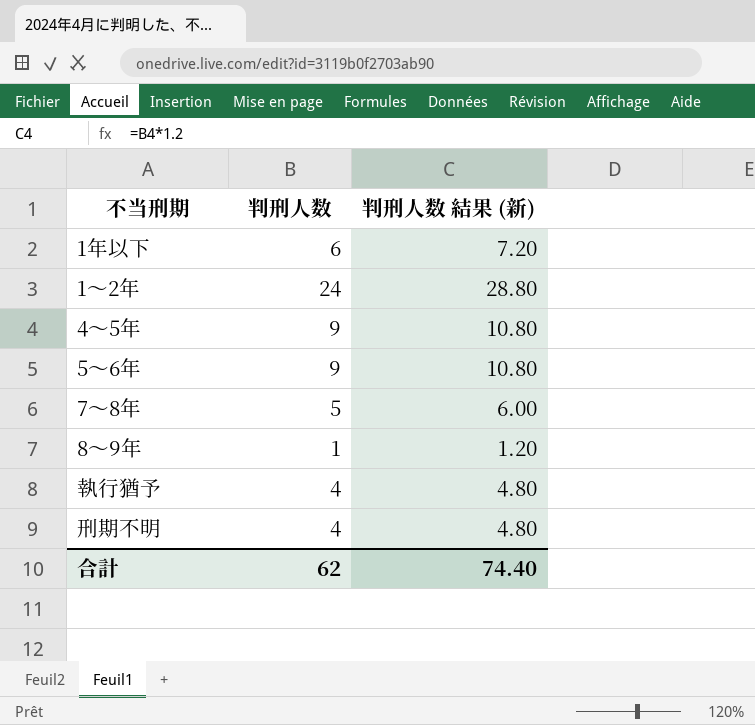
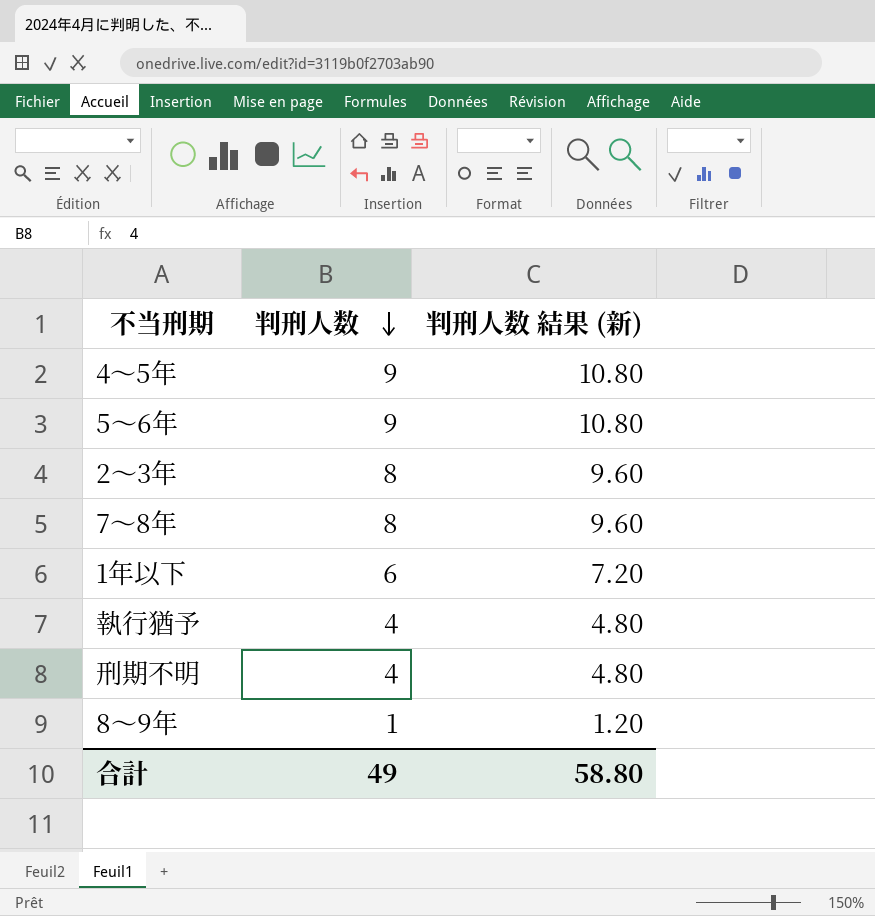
row order: none -> 判刑人数 descending
row 1～2年: 24 | 28.80 -> none
row 2～3年: none -> 8 | 9.60
7～8年 | 判刑人数: 5 -> 8
7～8年 | 判刑人数 結果 (新): 6.00 -> 9.60
合計 | 判刑人数: 62 -> 49
合計 | 判刑人数 結果 (新): 74.40 -> 58.80

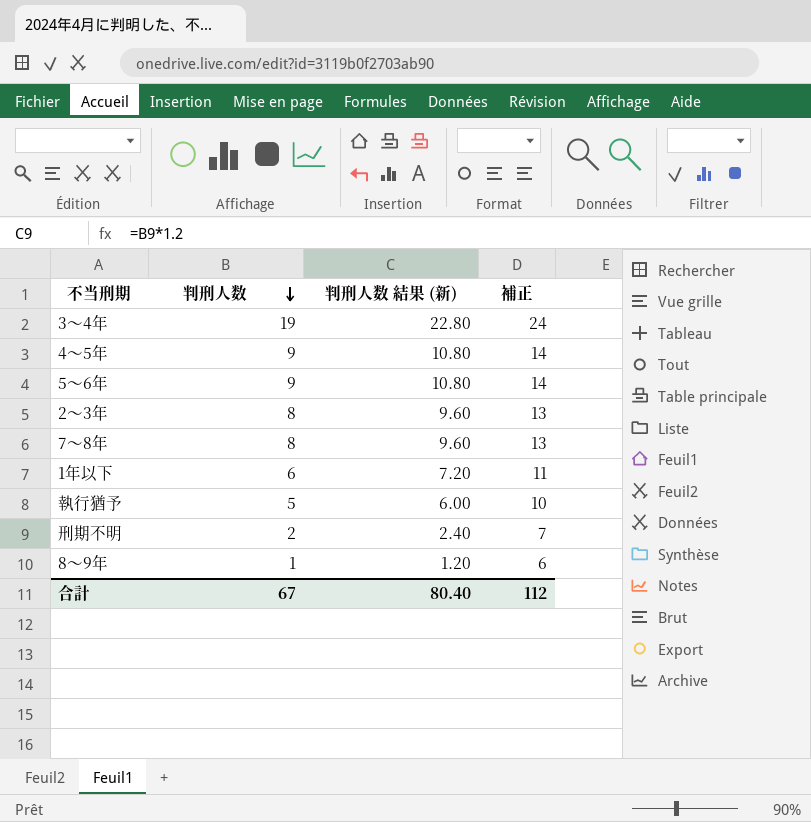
column 補正 | formula: none -> [判刑人数] + 5
row 3～4年: none -> 19 | 22.80 | 24
執行猶予 | 判刑人数: 4 -> 5
執行猶予 | 判刑人数 結果 (新): 4.80 -> 6.00
刑期不明 | 判刑人数: 4 -> 2
刑期不明 | 判刑人数 結果 (新): 4.80 -> 2.40
合計 | 判刑人数: 49 -> 67
合計 | 判刑人数 結果 (新): 58.80 -> 80.40

